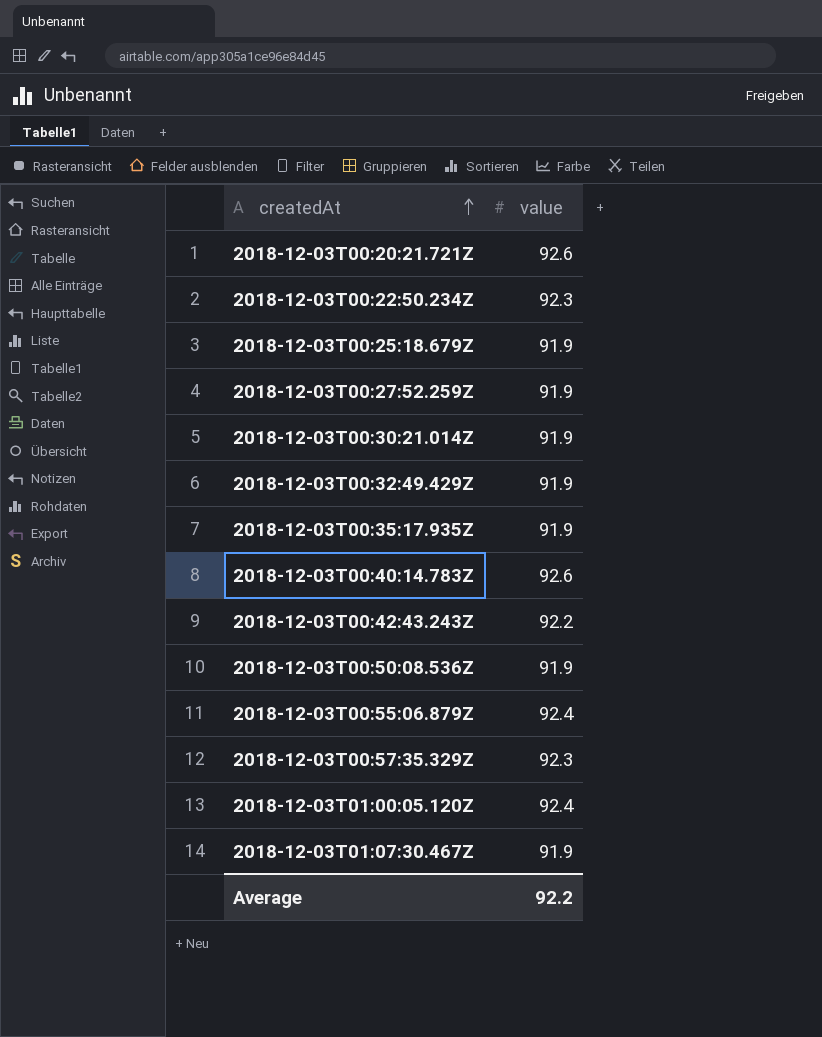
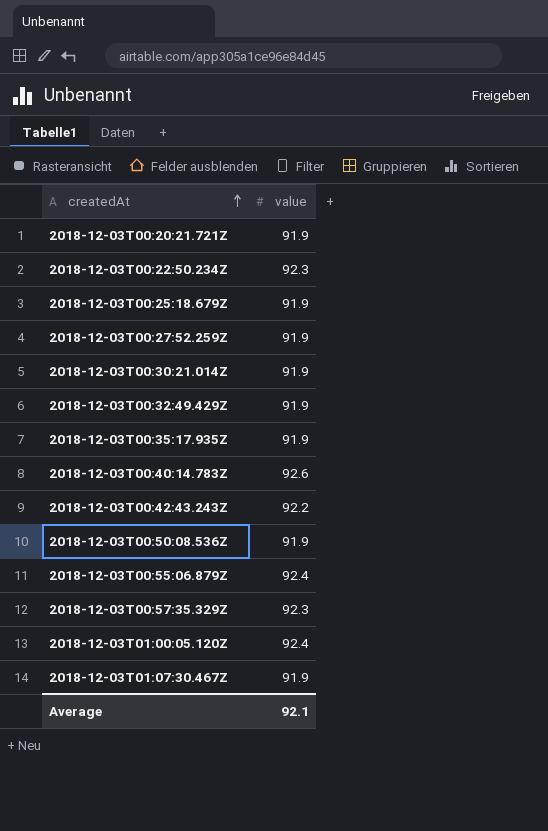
2018-12-03T00:20:21.721Z | value: 92.6 -> 91.9
Average | value: 92.2 -> 92.1

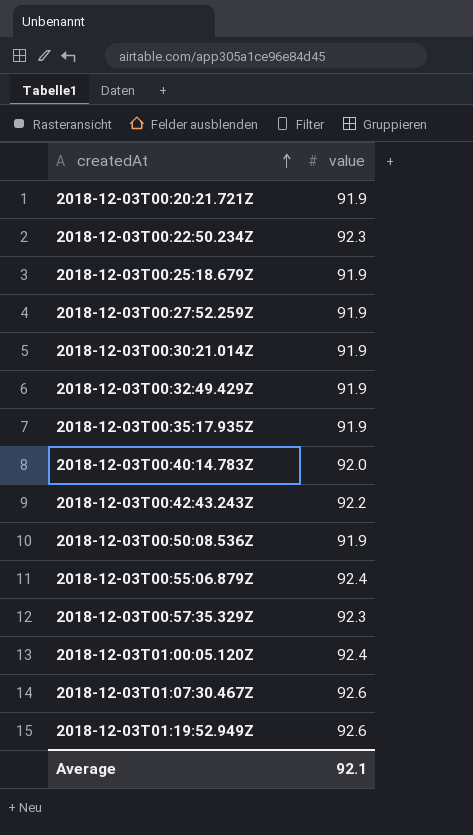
2018-12-03T00:40:14.783Z | value: 92.6 -> 92.0
2018-12-03T01:07:30.467Z | value: 91.9 -> 92.6
row 2018-12-03T01:19:52.949Z: none -> 92.6

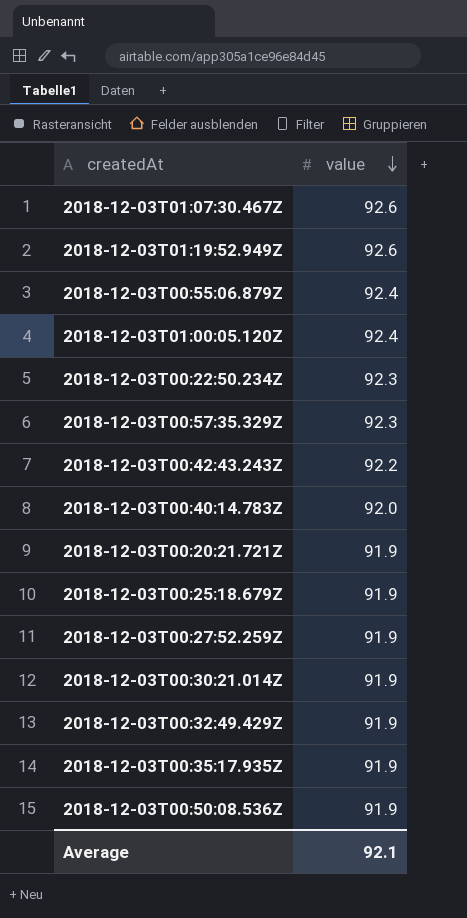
row order: createdAt ascending -> value descending

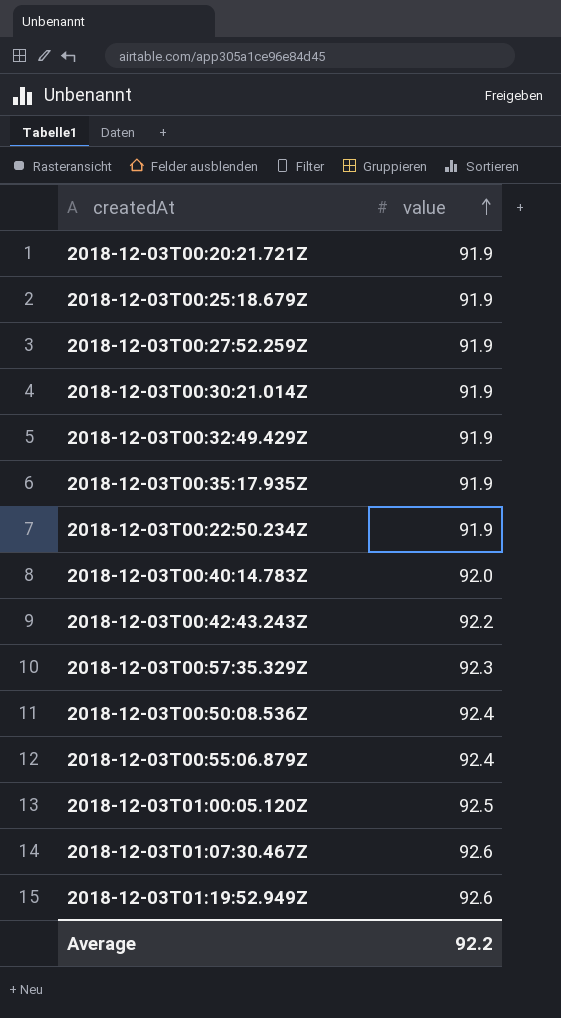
row order: value descending -> value ascending
2018-12-03T00:22:50.234Z | value: 92.3 -> 91.9
2018-12-03T00:50:08.536Z | value: 91.9 -> 92.4
2018-12-03T01:00:05.120Z | value: 92.4 -> 92.5
Average | value: 92.1 -> 92.2

